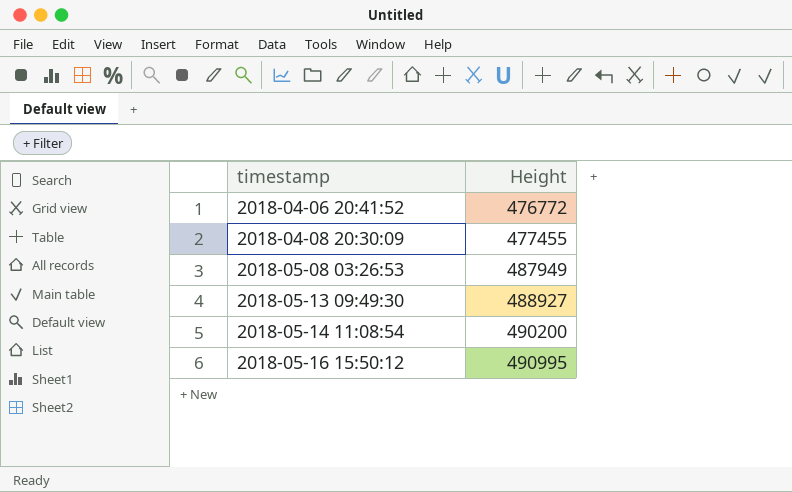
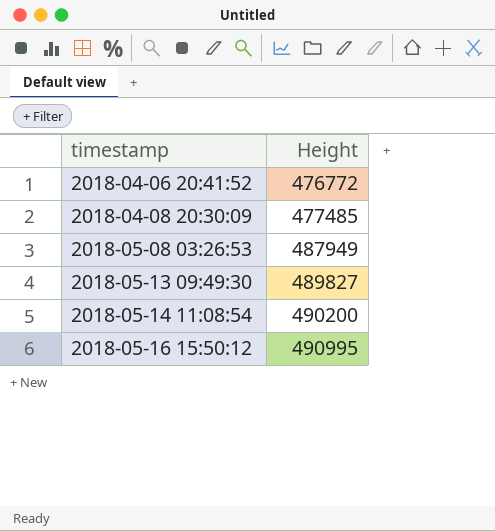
2018-04-08 20:30:09 | Height: 477455 -> 477485
2018-05-13 09:49:30 | Height: 488927 -> 489827

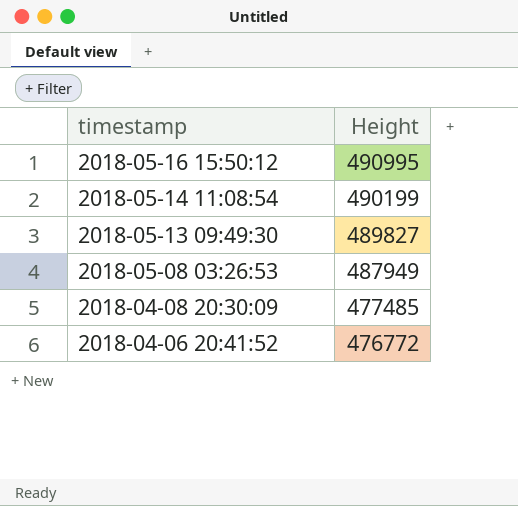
row order: timestamp ascending -> timestamp descending
2018-05-14 11:08:54 | Height: 490200 -> 490199

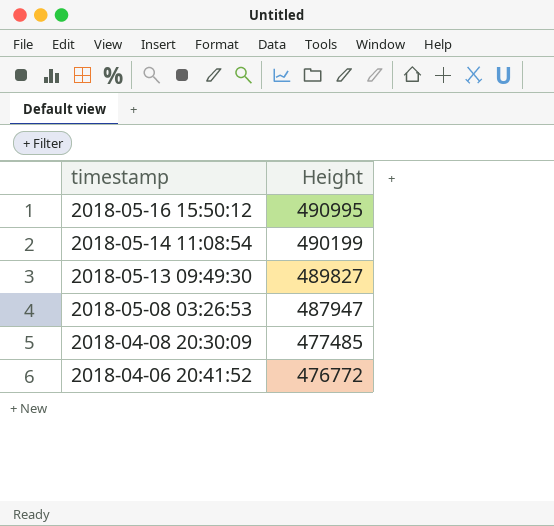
2018-05-08 03:26:53 | Height: 487949 -> 487947

